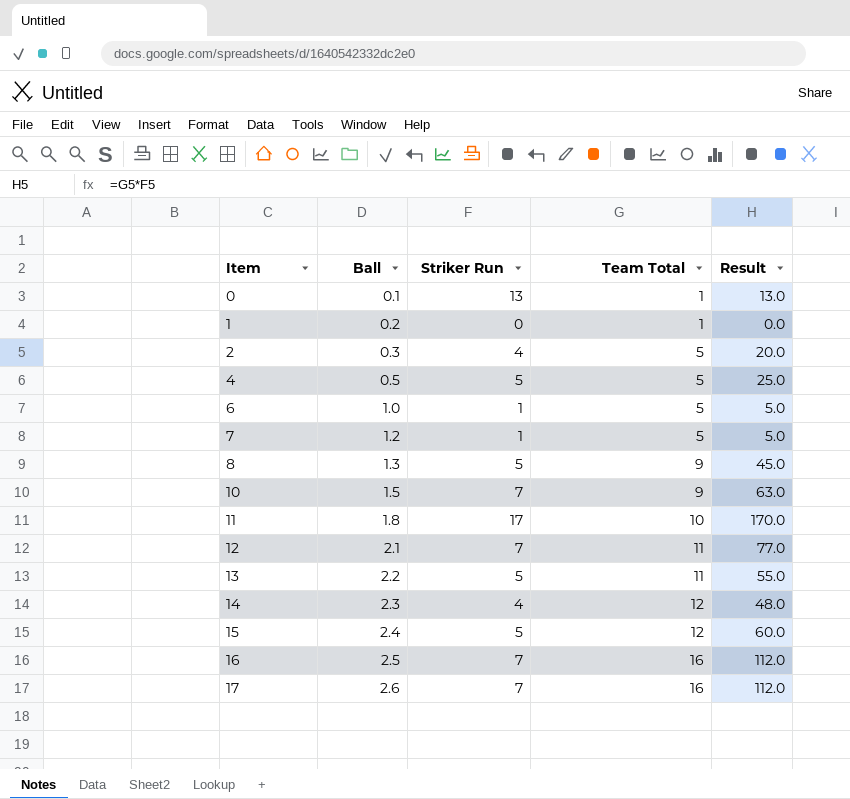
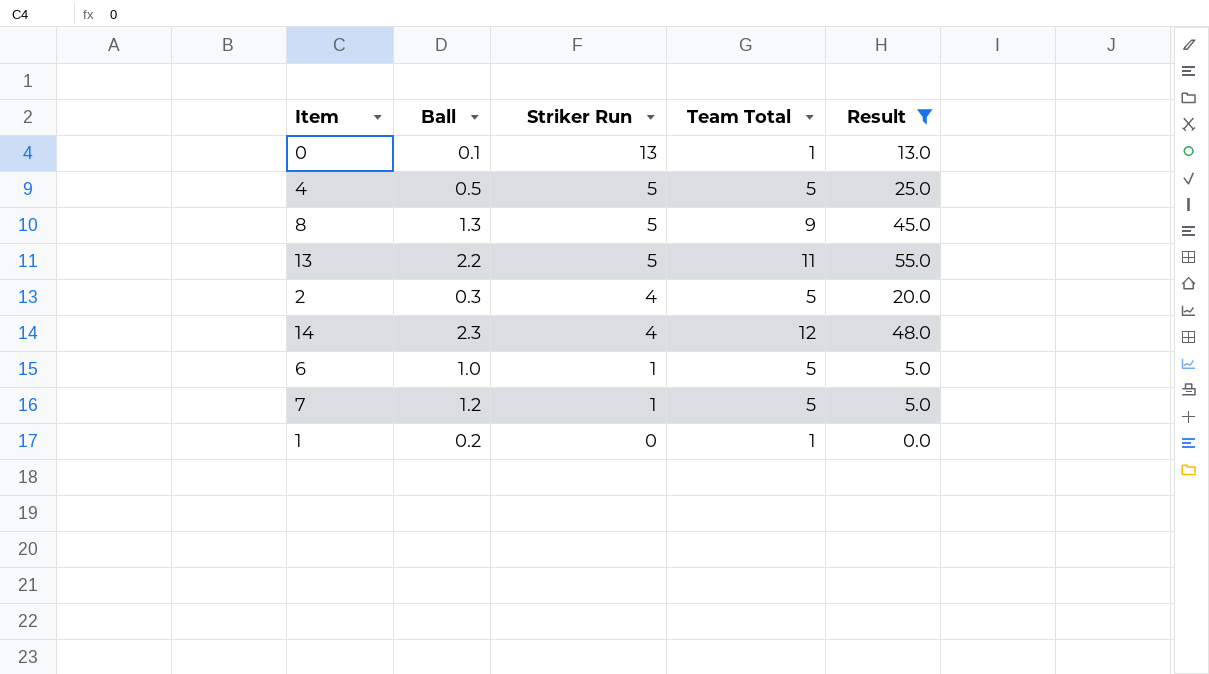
filter: none -> Result <= 55.0
row order: Item ascending -> Striker Run descending

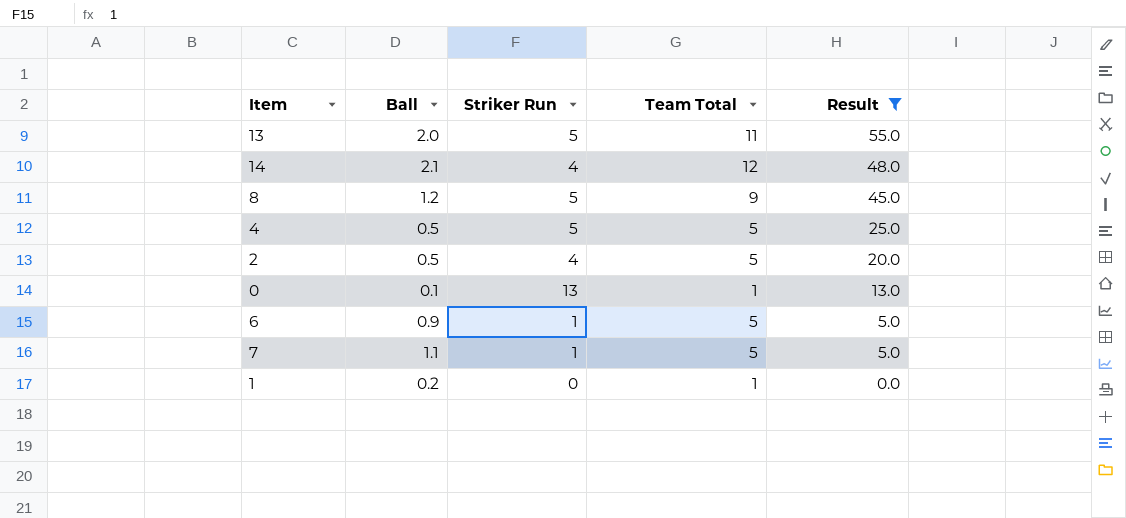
row order: Striker Run descending -> Result descending
13 | Ball: 2.2 -> 2.0
14 | Ball: 2.3 -> 2.1
8 | Ball: 1.3 -> 1.2
2 | Ball: 0.3 -> 0.5
6 | Ball: 1.0 -> 0.9
7 | Ball: 1.2 -> 1.1

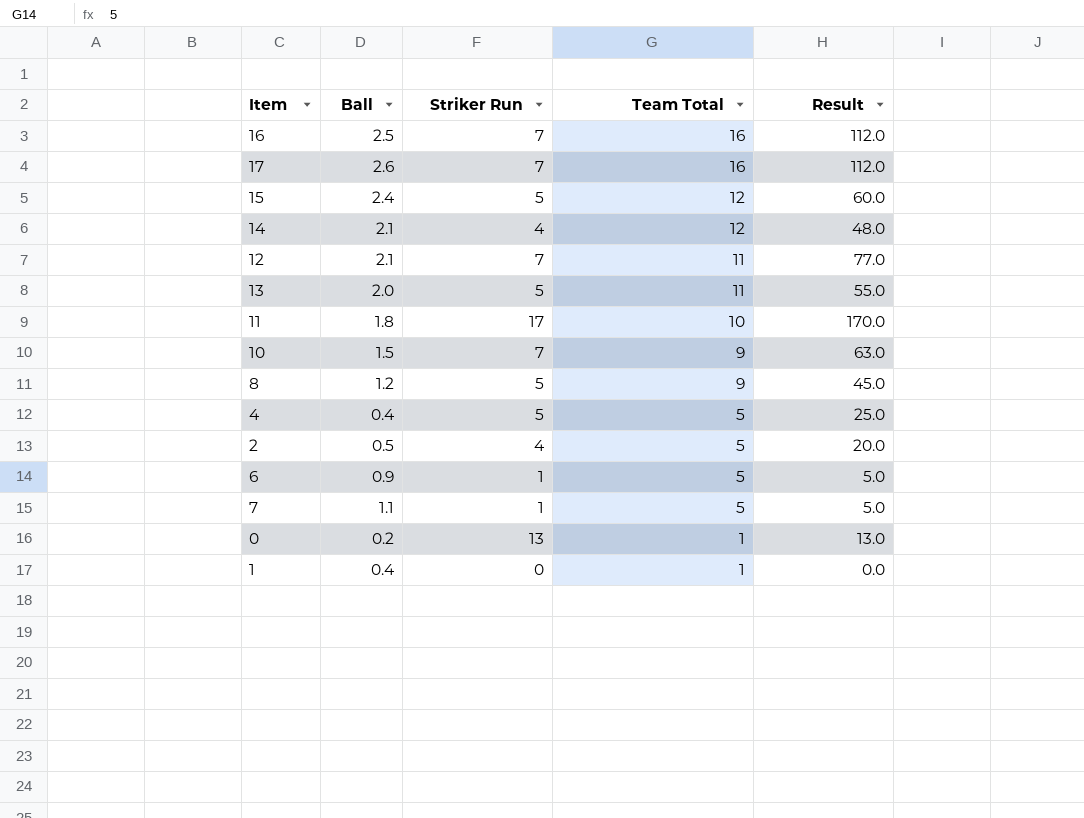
filter: Result <= 55.0 -> none
row order: Result descending -> Team Total descending
4 | Ball: 0.5 -> 0.4
0 | Ball: 0.1 -> 0.2
1 | Ball: 0.2 -> 0.4

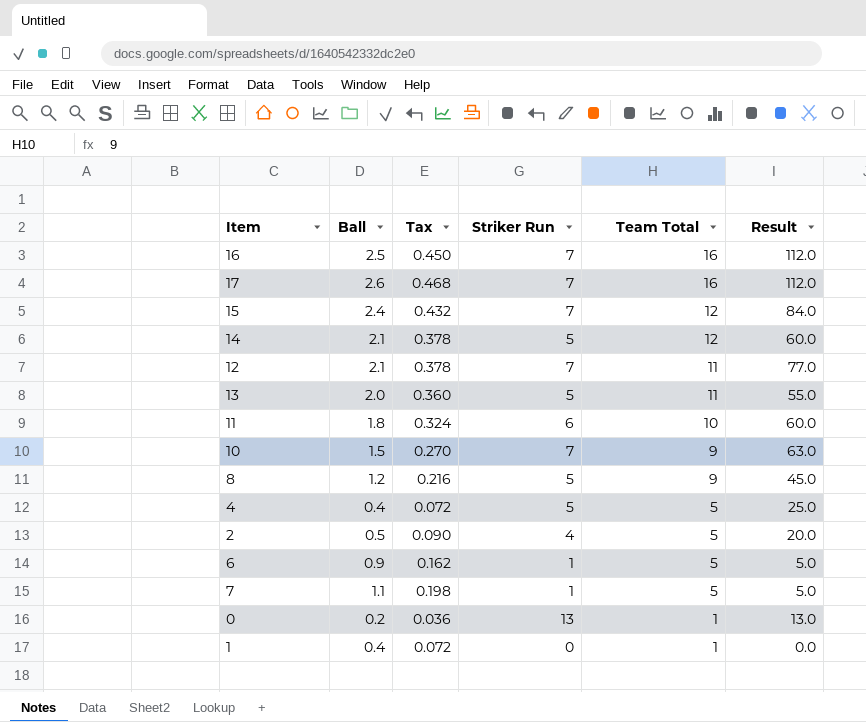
column Tax | formula: none -> [Ball] * 0.18
15 | Striker Run: 5 -> 7
15 | Result: 60.0 -> 84.0
14 | Striker Run: 4 -> 5
14 | Result: 48.0 -> 60.0
11 | Striker Run: 17 -> 6
11 | Result: 170.0 -> 60.0

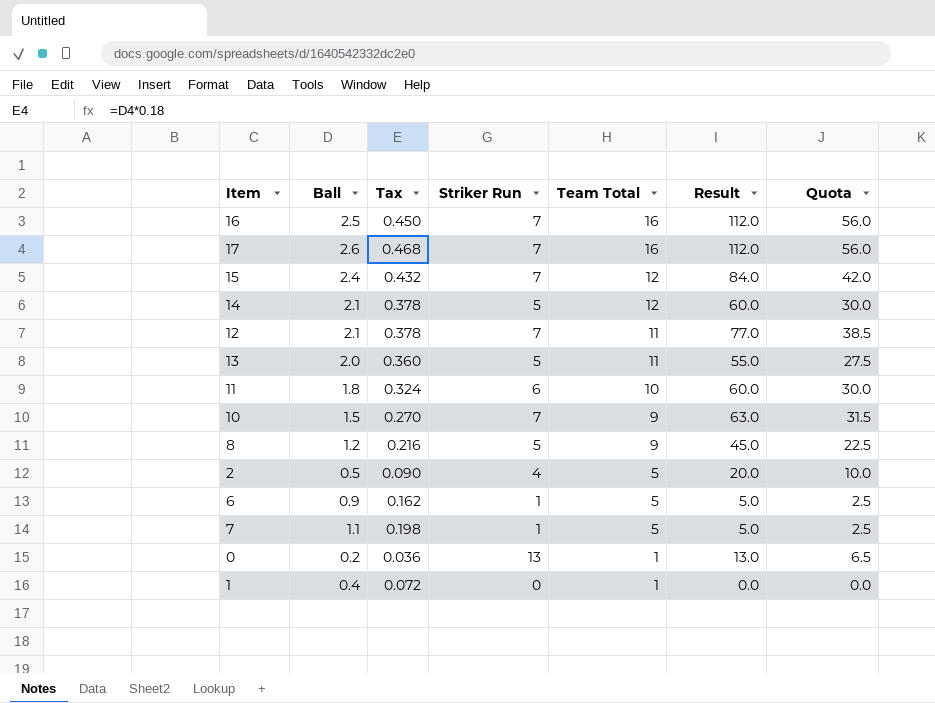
column Quota | formula: none -> [Result] * 0.5
row 4: 0.4 | 0.072 | 5 | 5 | 25.0 -> none

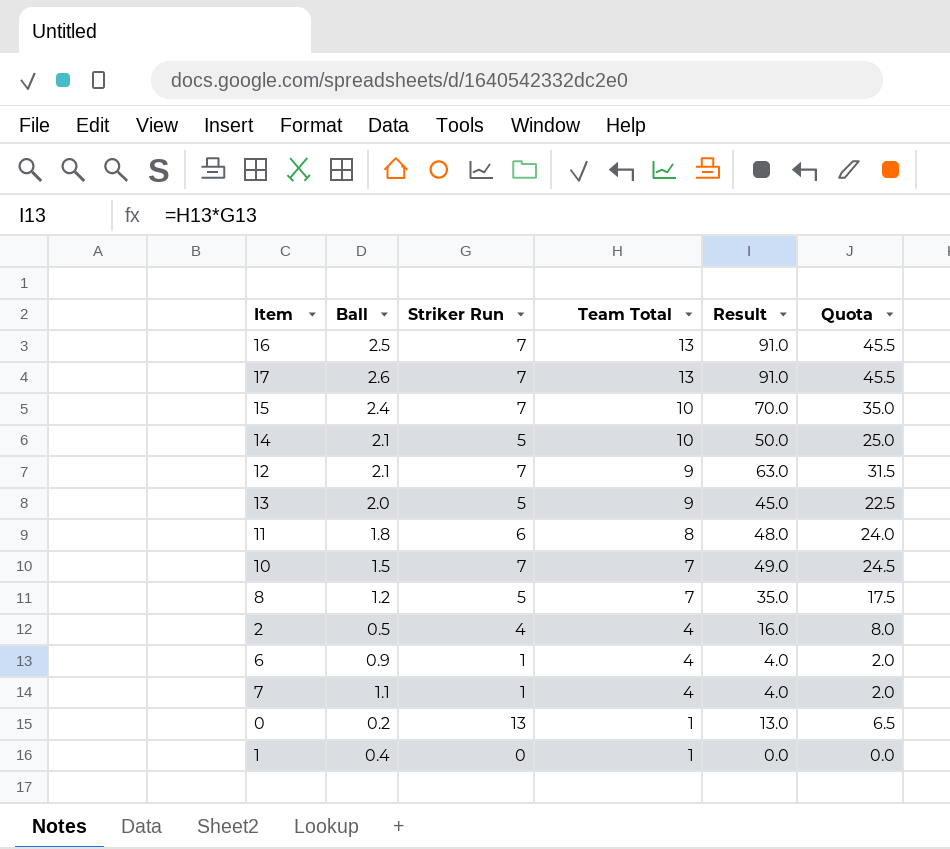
column Tax | formula: [Ball] * 0.18 -> none
16 | Team Total: 16 -> 13
16 | Result: 112.0 -> 91.0
16 | Quota: 56.0 -> 45.5
17 | Team Total: 16 -> 13
17 | Result: 112.0 -> 91.0
17 | Quota: 56.0 -> 45.5
15 | Team Total: 12 -> 10
15 | Result: 84.0 -> 70.0
15 | Quota: 42.0 -> 35.0
14 | Team Total: 12 -> 10
14 | Result: 60.0 -> 50.0
14 | Quota: 30.0 -> 25.0
12 | Team Total: 11 -> 9
12 | Result: 77.0 -> 63.0
12 | Quota: 38.5 -> 31.5
13 | Team Total: 11 -> 9
13 | Result: 55.0 -> 45.0
13 | Quota: 27.5 -> 22.5
11 | Team Total: 10 -> 8
11 | Result: 60.0 -> 48.0
11 | Quota: 30.0 -> 24.0
10 | Team Total: 9 -> 7
10 | Result: 63.0 -> 49.0
10 | Quota: 31.5 -> 24.5
8 | Team Total: 9 -> 7
8 | Result: 45.0 -> 35.0
8 | Quota: 22.5 -> 17.5
2 | Team Total: 5 -> 4
2 | Result: 20.0 -> 16.0
2 | Quota: 10.0 -> 8.0
6 | Team Total: 5 -> 4
6 | Result: 5.0 -> 4.0
6 | Quota: 2.5 -> 2.0
7 | Team Total: 5 -> 4
7 | Result: 5.0 -> 4.0
7 | Quota: 2.5 -> 2.0

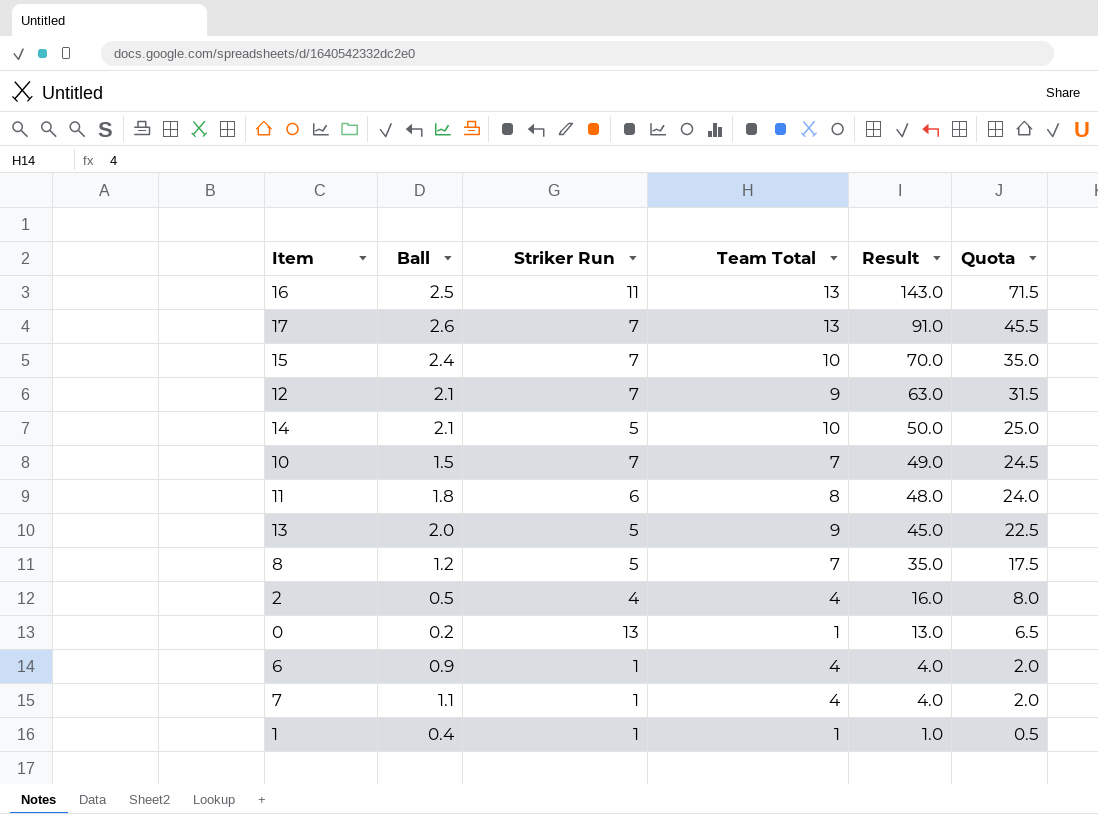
row order: Team Total descending -> Result descending
16 | Striker Run: 7 -> 11
16 | Result: 91.0 -> 143.0
16 | Quota: 45.5 -> 71.5
1 | Striker Run: 0 -> 1
1 | Result: 0.0 -> 1.0
1 | Quota: 0.0 -> 0.5

